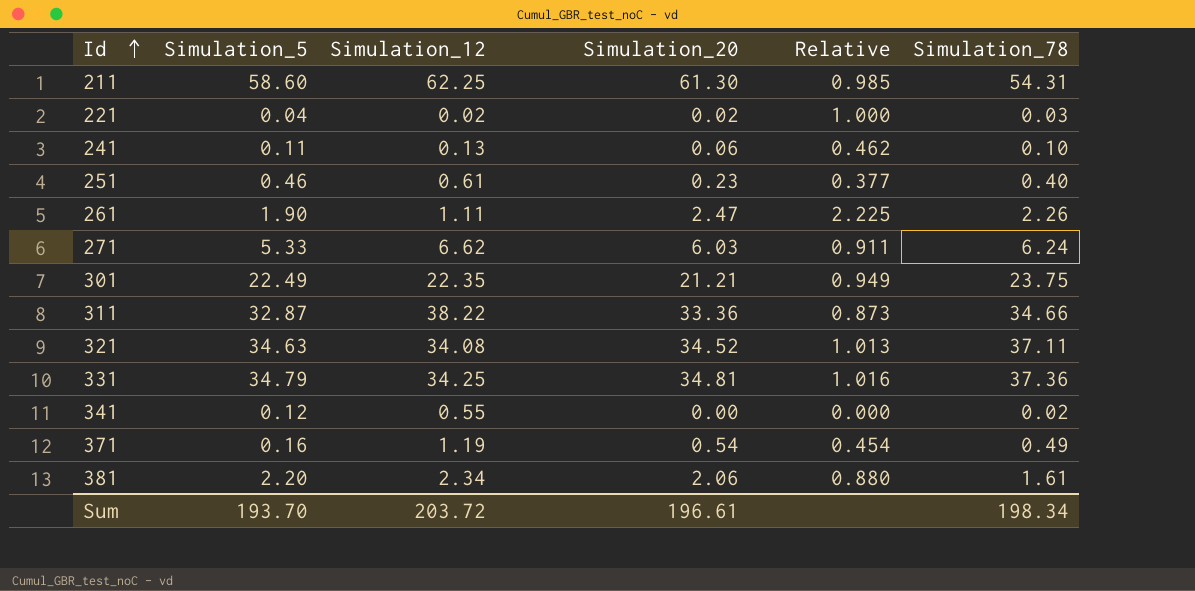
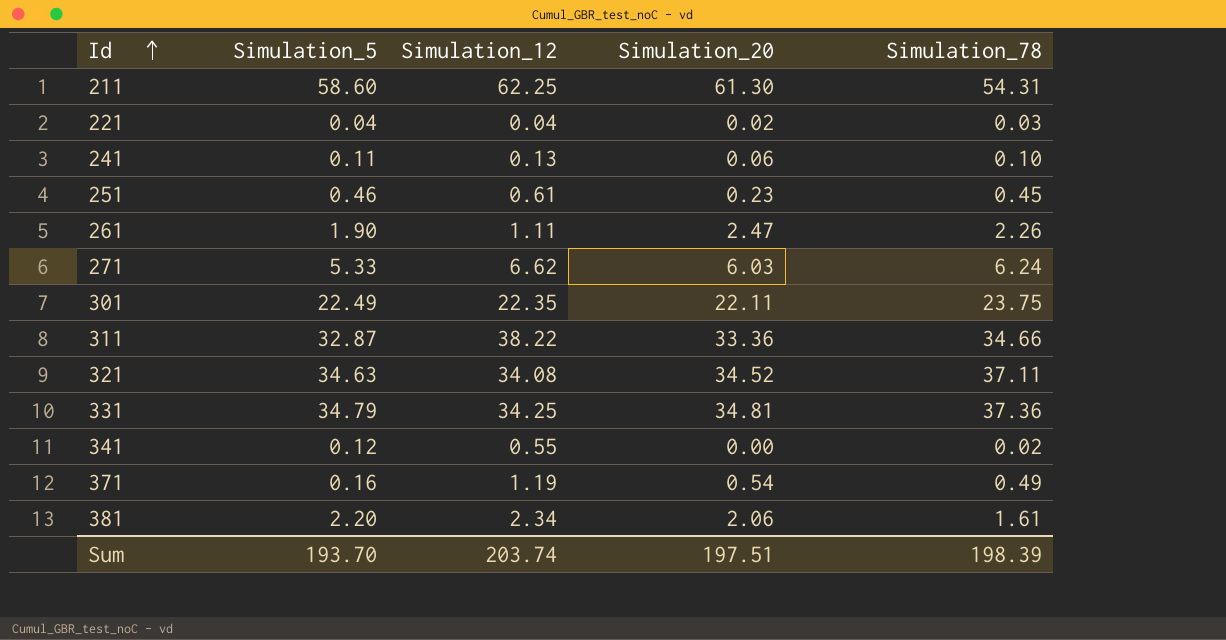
column Relative | formula: [Simulation_20] / [Simulation_12] -> none
221 | Simulation_12: 0.02 -> 0.04
251 | Simulation_78: 0.40 -> 0.45
301 | Simulation_20: 21.21 -> 22.11
Sum | Simulation_12: 203.72 -> 203.74
Sum | Simulation_20: 196.61 -> 197.51
Sum | Simulation_78: 198.34 -> 198.39

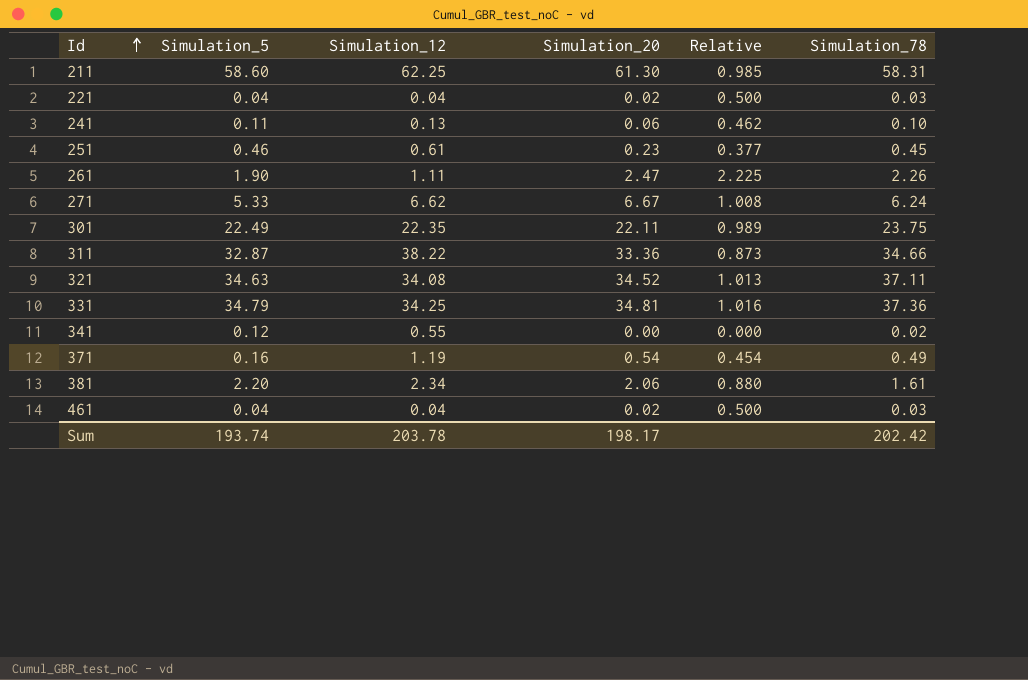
column Relative | formula: none -> [Simulation_20] / [Simulation_12]
211 | Simulation_78: 54.31 -> 58.31
271 | Simulation_20: 6.03 -> 6.67
row 461: none -> 0.04 | 0.04 | 0.02 | 0.500 | 0.03
Sum | Simulation_5: 193.70 -> 193.74
Sum | Simulation_12: 203.74 -> 203.78
Sum | Simulation_20: 197.51 -> 198.17
Sum | Simulation_78: 198.39 -> 202.42

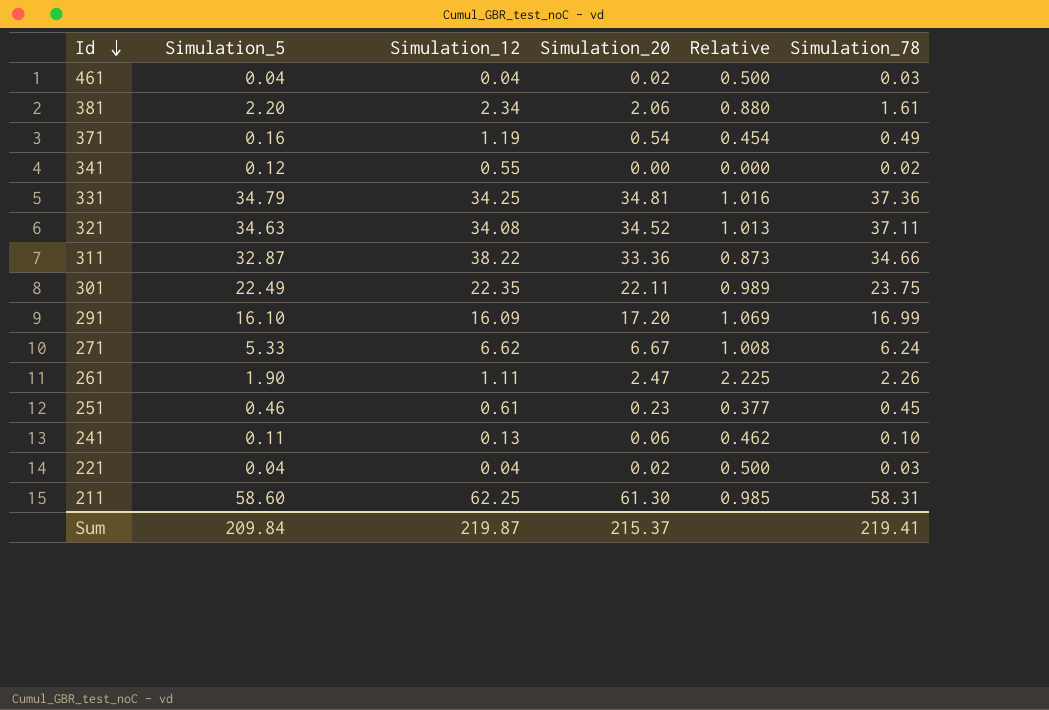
row order: Id ascending -> Id descending
row 291: none -> 16.10 | 16.09 | 17.20 | 1.069 | 16.99
Sum | Simulation_5: 193.74 -> 209.84
Sum | Simulation_12: 203.78 -> 219.87
Sum | Simulation_20: 198.17 -> 215.37
Sum | Simulation_78: 202.42 -> 219.41

